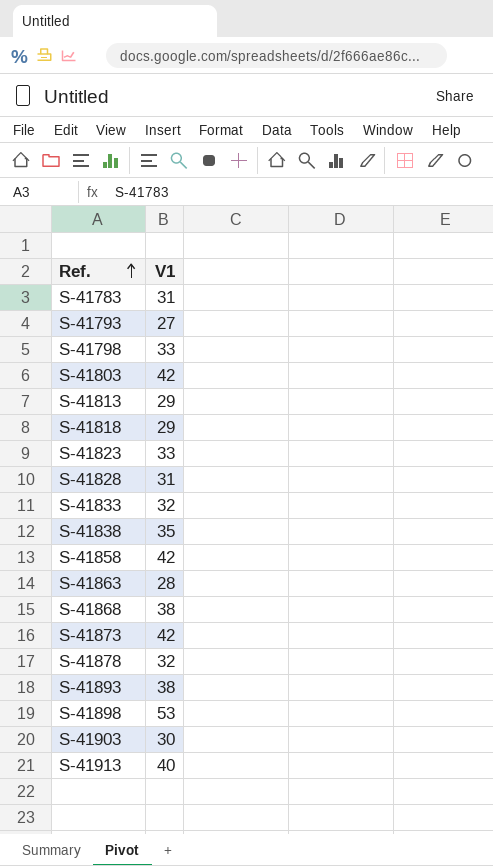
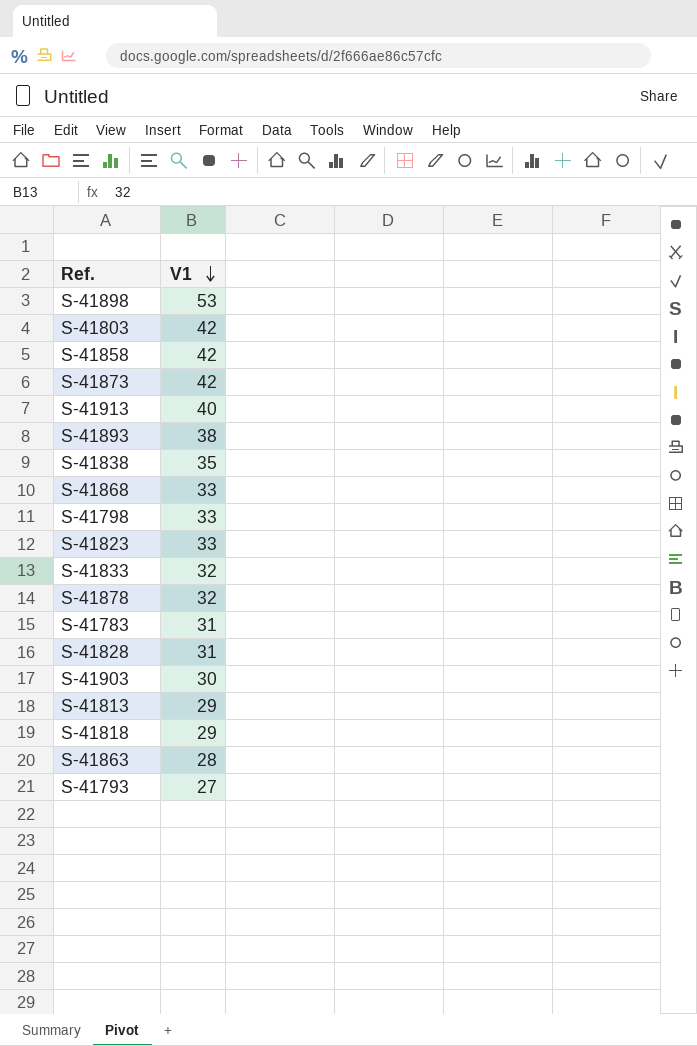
row order: Ref. ascending -> V1 descending
S-41868 | V1: 38 -> 33

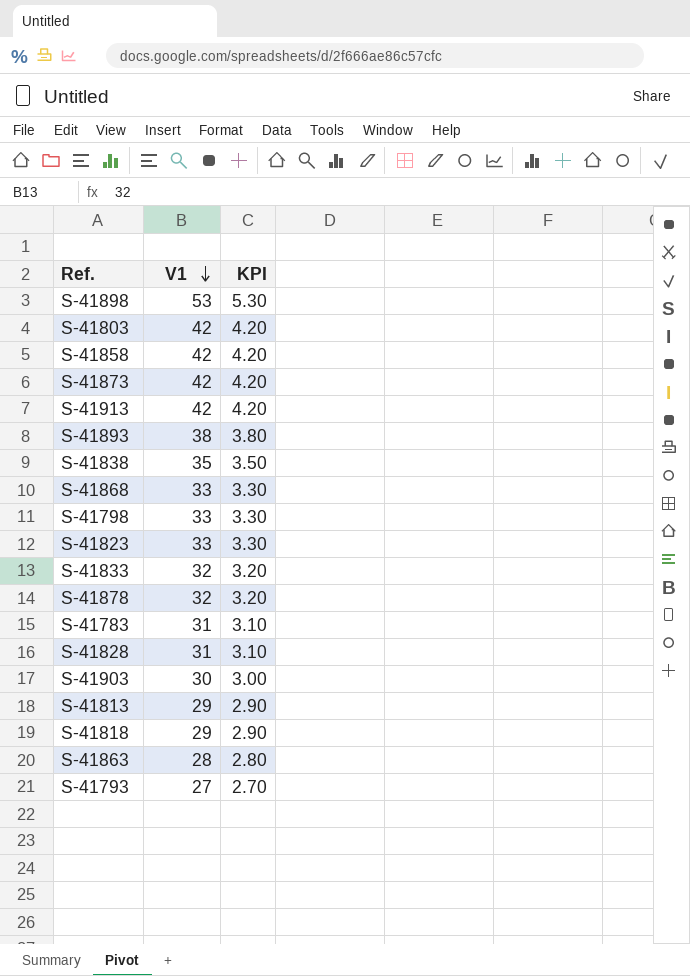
column KPI | formula: none -> [V1] * 0.1
S-41913 | V1: 40 -> 42

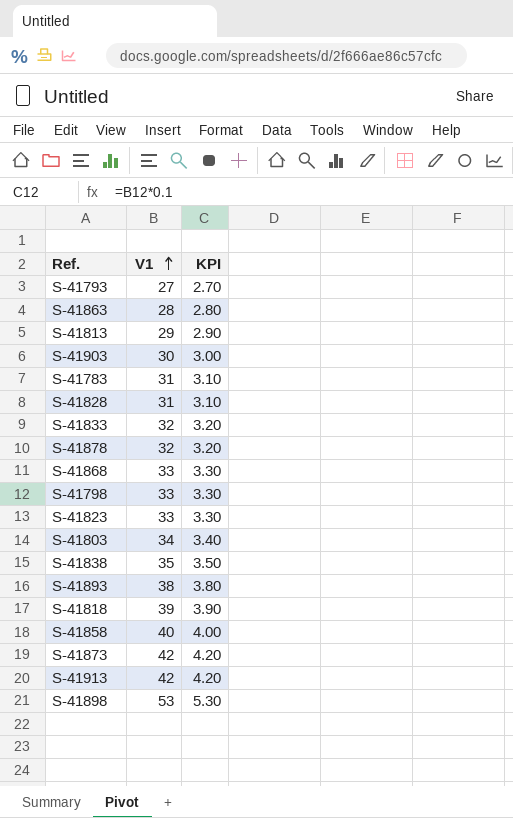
row order: V1 descending -> V1 ascending
S-41803 | V1: 42 -> 34
S-41803 | KPI: 4.20 -> 3.40
S-41818 | V1: 29 -> 39
S-41818 | KPI: 2.90 -> 3.90
S-41858 | V1: 42 -> 40
S-41858 | KPI: 4.20 -> 4.00

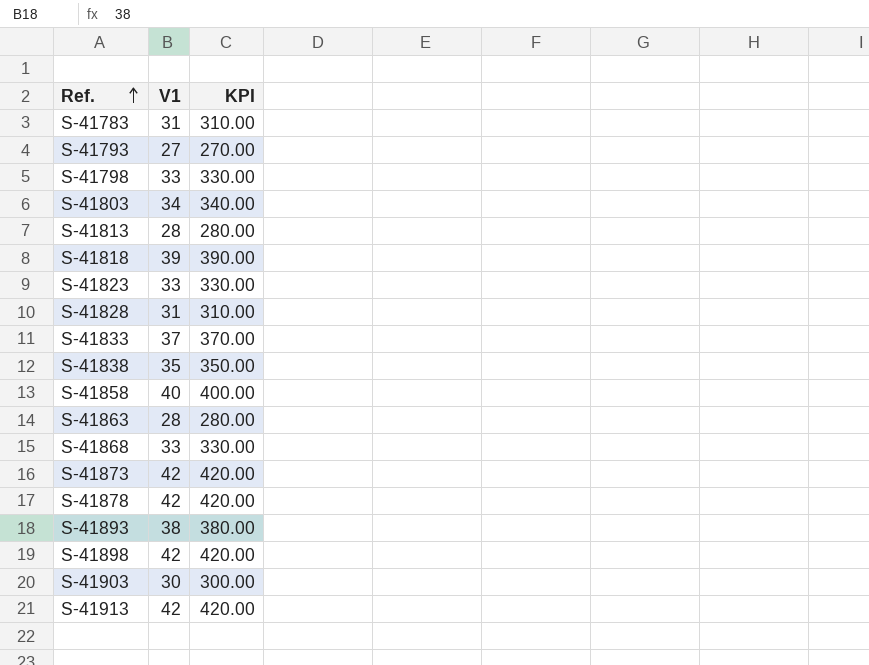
row order: V1 ascending -> Ref. ascending
column KPI | formula: [V1] * 0.1 -> [V1] * 10
S-41813 | V1: 29 -> 28
S-41833 | V1: 32 -> 37
S-41878 | V1: 32 -> 42
S-41898 | V1: 53 -> 42

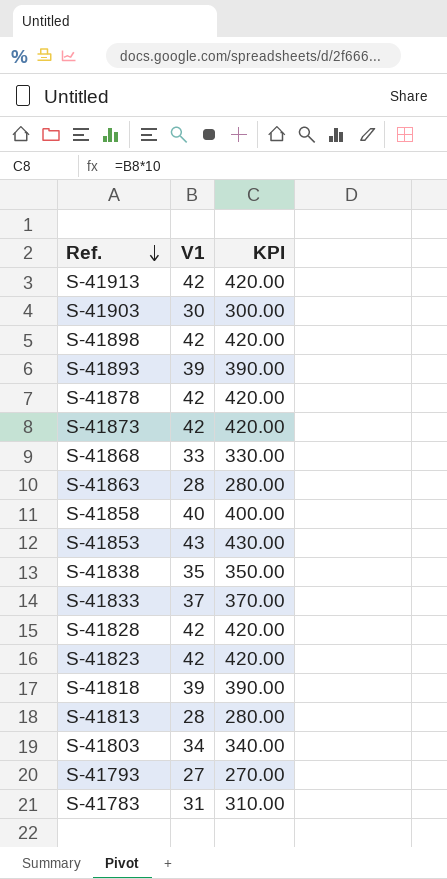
row order: Ref. ascending -> Ref. descending
row S-41798: 33 | 330.00 -> none
S-41893 | V1: 38 -> 39
S-41893 | KPI: 380.00 -> 390.00
row S-41853: none -> 43 | 430.00
S-41828 | V1: 31 -> 42
S-41828 | KPI: 310.00 -> 420.00
S-41823 | V1: 33 -> 42
S-41823 | KPI: 330.00 -> 420.00

